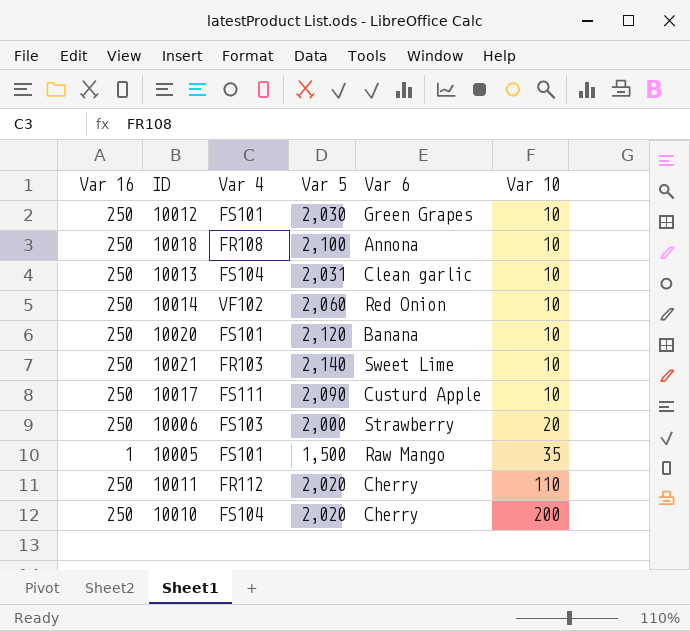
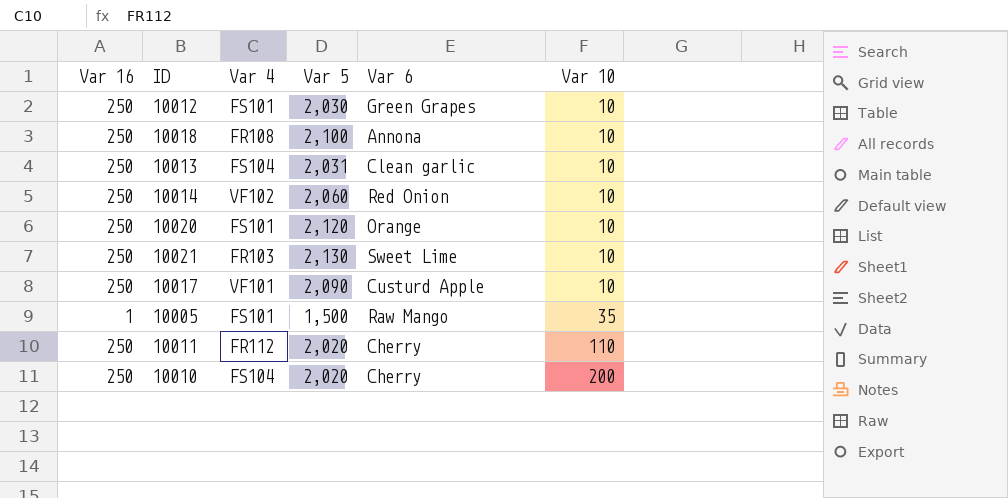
row 10006: 250 | FS103 | 2,000 | Strawberry | 20 -> none
10020 | Var 6: Banana -> Orange
10021 | Var 5: 2,140 -> 2,130
10017 | Var 4: FS111 -> VF101

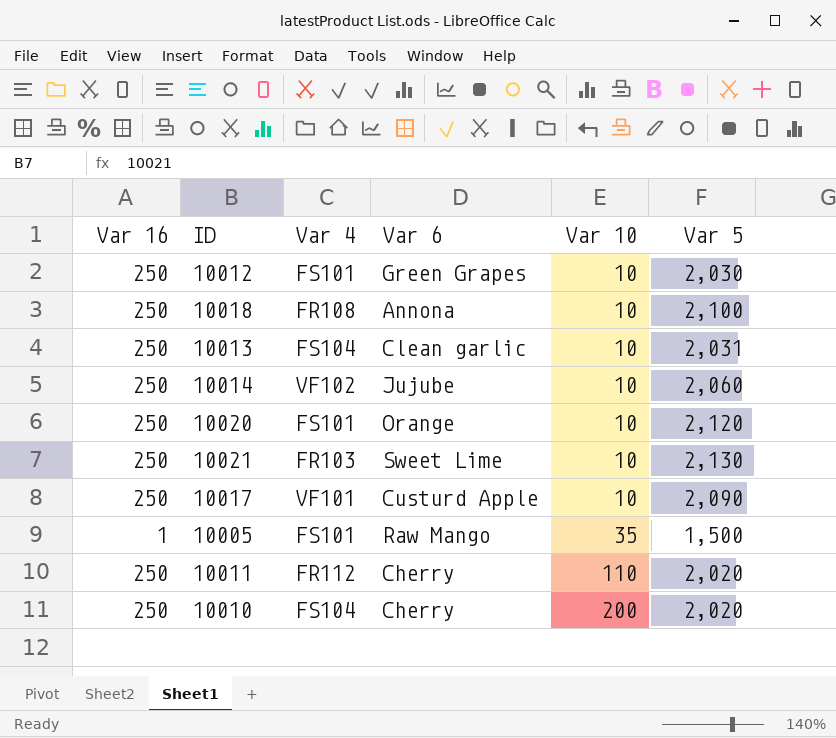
column Var 5 | position: 4 -> 6
10014 | Var 6: Red Onion -> Jujube

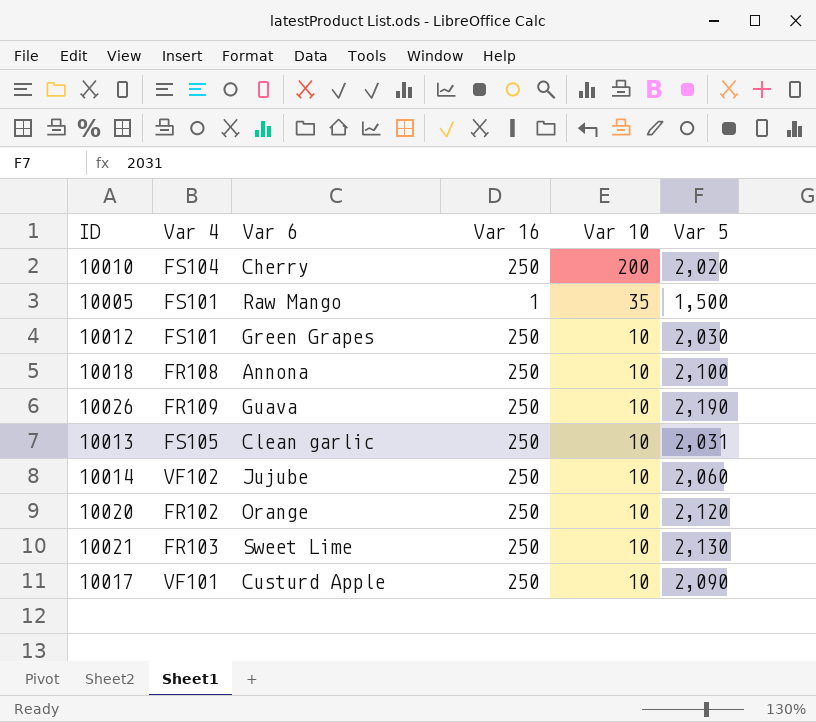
row order: Var 10 ascending -> Var 10 descending
column Var 16 | position: 1 -> 4
row 10011: 250 | FR112 | Cherry | 110 | 2,020 -> none
row 10026: none -> FR109 | Guava | 250 | 10 | 2,190
10013 | Var 4: FS104 -> FS105
10020 | Var 4: FS101 -> FR102

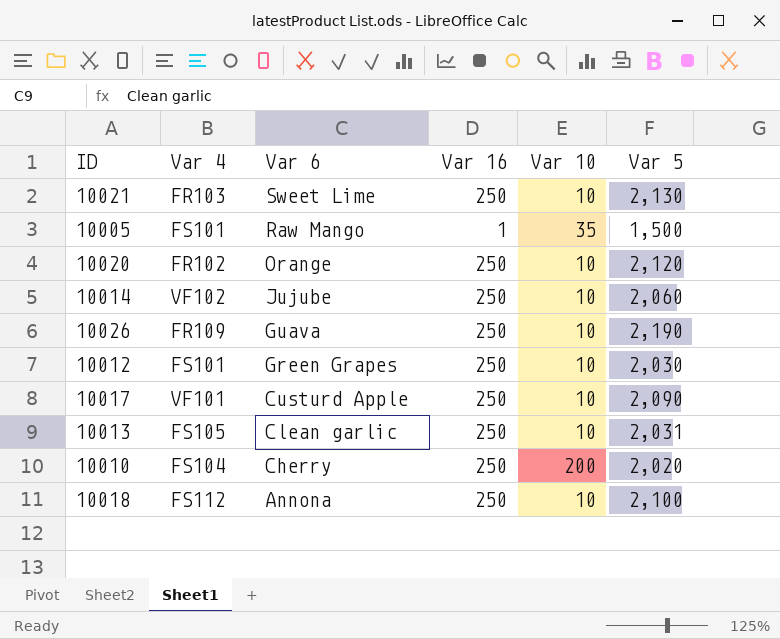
row order: Var 10 descending -> Var 6 descending
10018 | Var 4: FR108 -> FS112

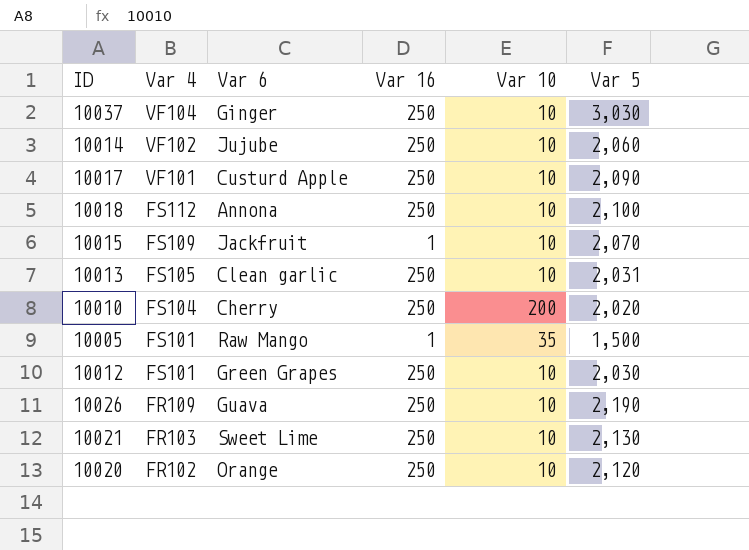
row order: Var 6 descending -> Var 4 descending
row 10037: none -> VF104 | Ginger | 250 | 10 | 3,030
row 10015: none -> FS109 | Jackfruit | 1 | 10 | 2,070

